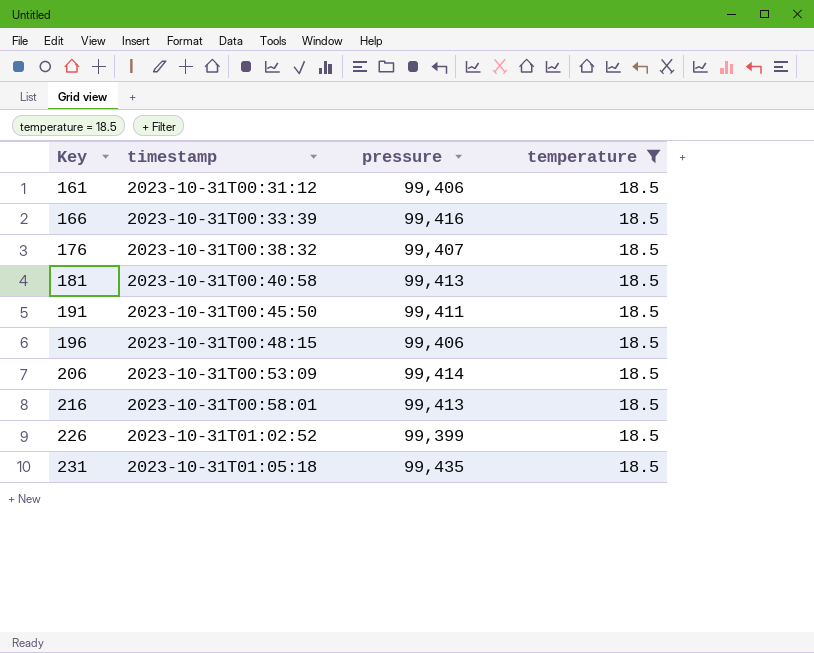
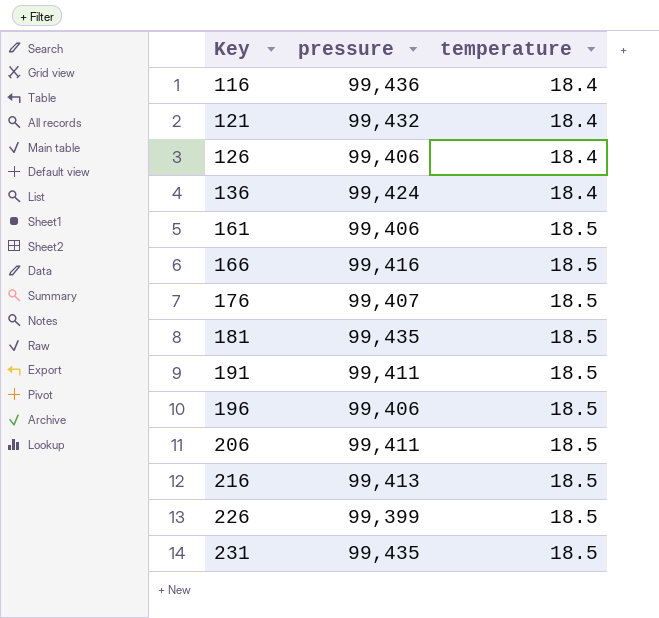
filter: temperature = 18.5 -> none
column timestamp | position: 2 -> none
181 | pressure: 99,413 -> 99,435
206 | pressure: 99,414 -> 99,411

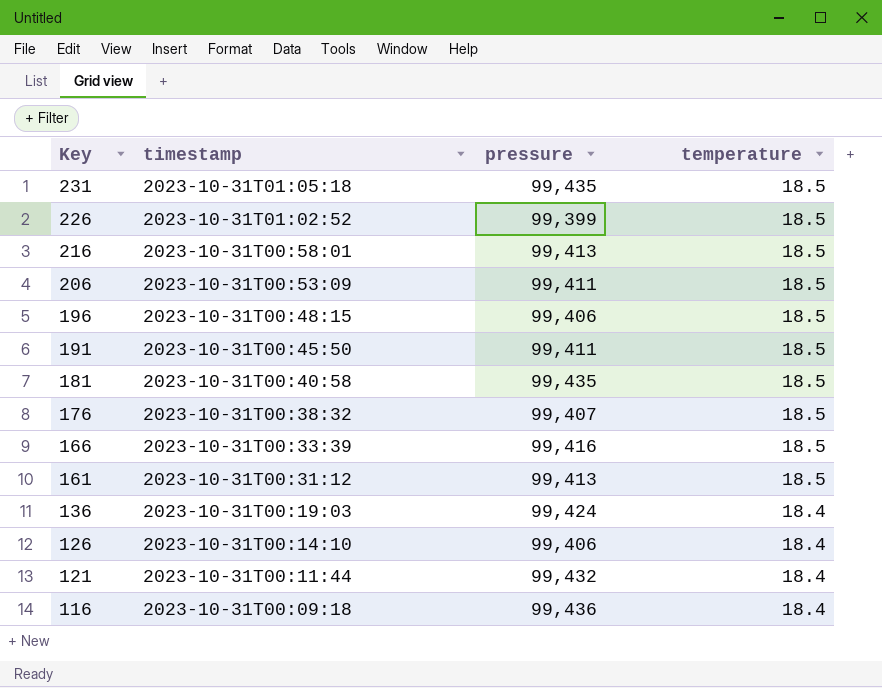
row order: Key ascending -> Key descending
column timestamp | position: none -> 2
161 | pressure: 99,406 -> 99,413

